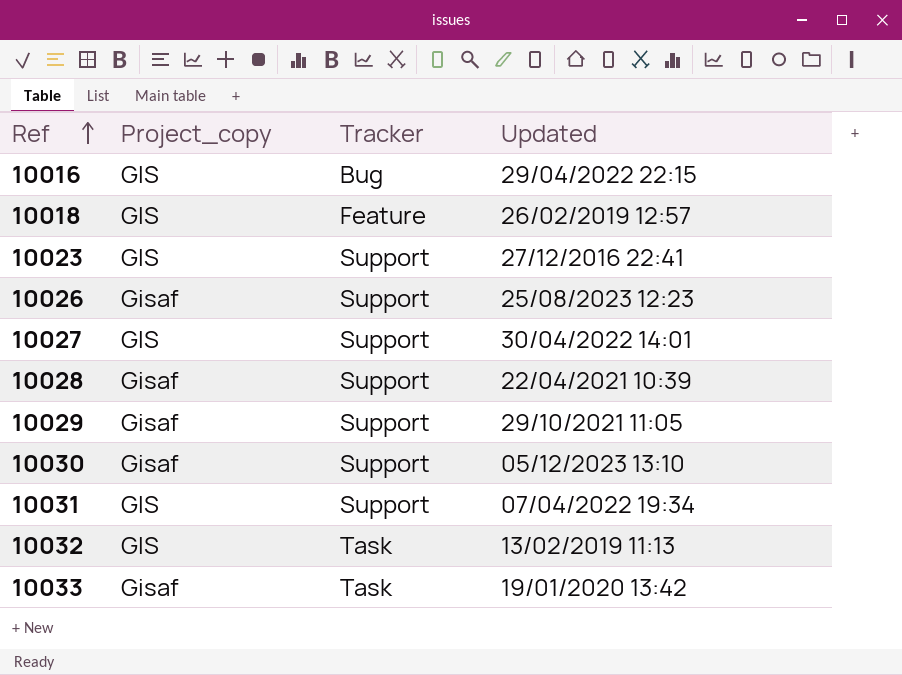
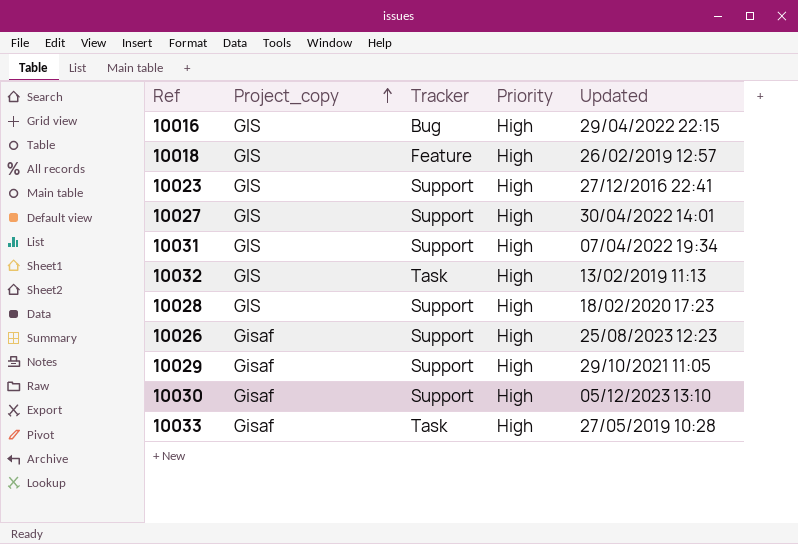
row order: Ref ascending -> Project_copy ascending
column Priority | position: none -> 4
10028 | Project_copy: Gisaf -> GIS
10028 | Updated: 22/04/2021 10:39 -> 18/02/2020 17:23
10033 | Updated: 19/01/2020 13:42 -> 27/05/2019 10:28

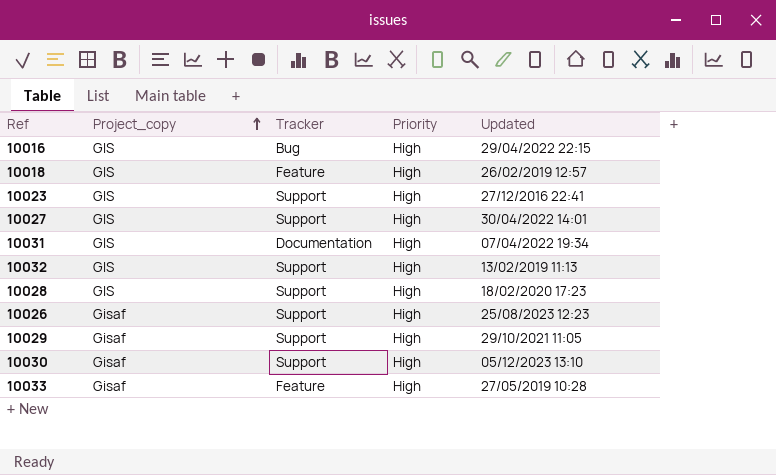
10031 | Tracker: Support -> Documentation
10032 | Tracker: Task -> Support
10033 | Tracker: Task -> Feature

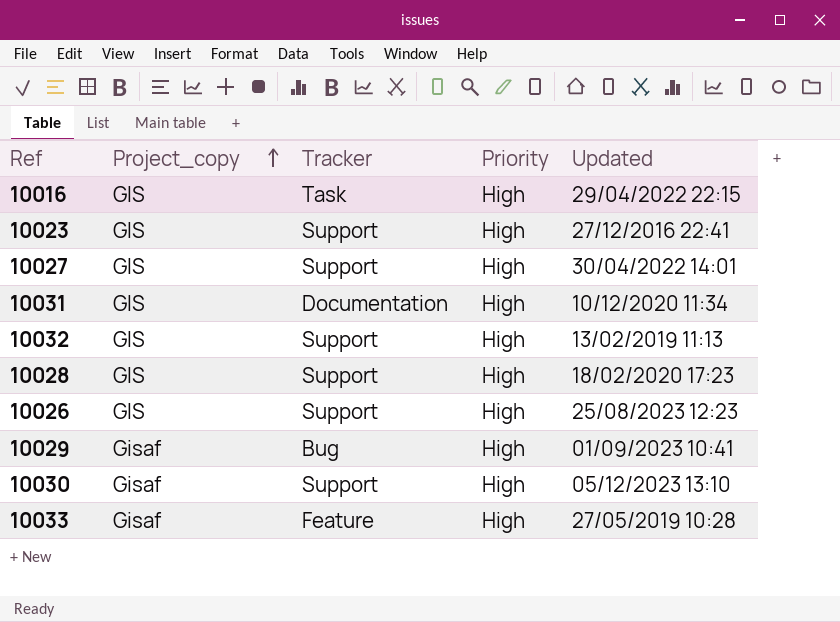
row 10018: GIS | Feature | High | 26/02/2019 12:57 -> none
10016 | Tracker: Bug -> Task
10031 | Updated: 07/04/2022 19:34 -> 10/12/2020 11:34
10026 | Project_copy: Gisaf -> GIS
10029 | Tracker: Support -> Bug
10029 | Updated: 29/10/2021 11:05 -> 01/09/2023 10:41

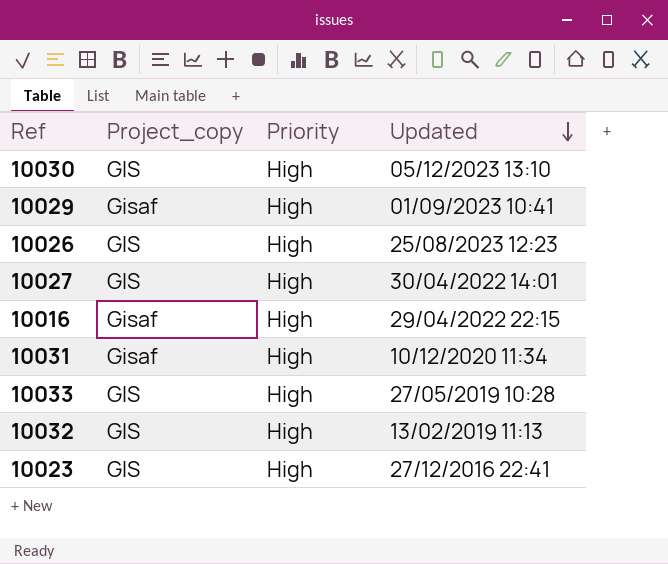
row order: Project_copy ascending -> Updated descending
column Tracker | position: 3 -> none
row 10028: GIS | Support | High | 18/02/2020 17:23 -> none
10030 | Project_copy: Gisaf -> GIS
10016 | Project_copy: GIS -> Gisaf
10031 | Project_copy: GIS -> Gisaf
10033 | Project_copy: Gisaf -> GIS

